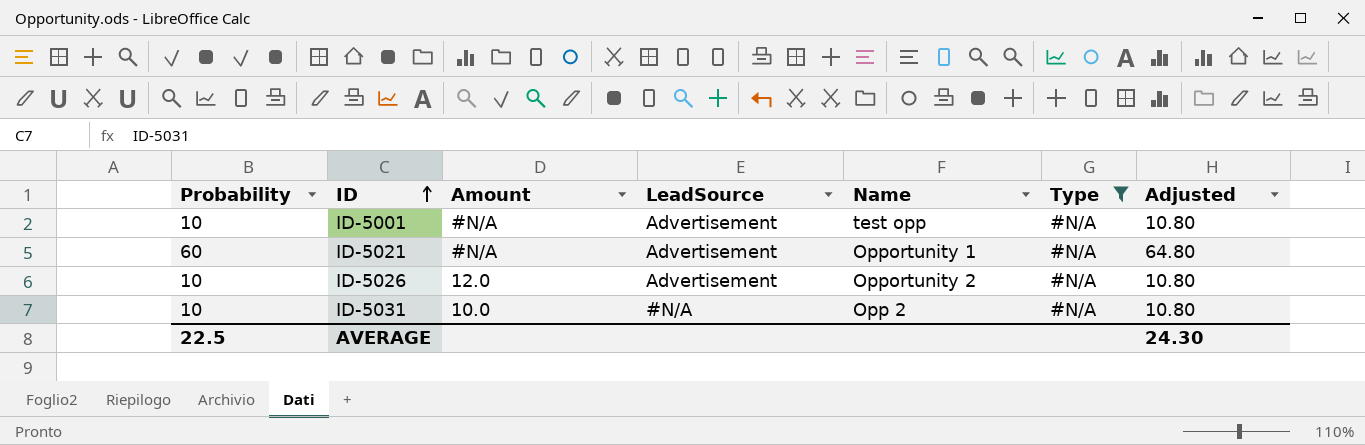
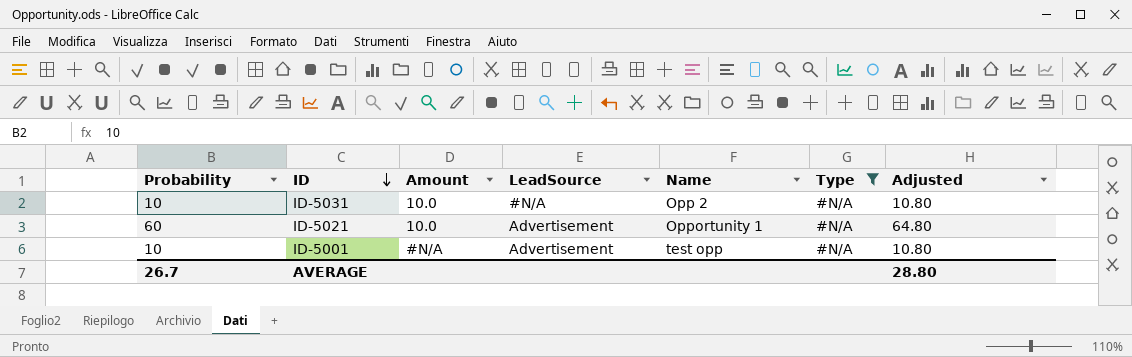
row order: ID ascending -> ID descending
row ID-5026: 10 | 12.0 | Advertisement | Opportunity 2 | #N/A | 10.80 -> none
ID-5021 | Amount: #N/A -> 10.0
AVERAGE | Probability: 22.5 -> 26.7
AVERAGE | Adjusted: 24.30 -> 28.80

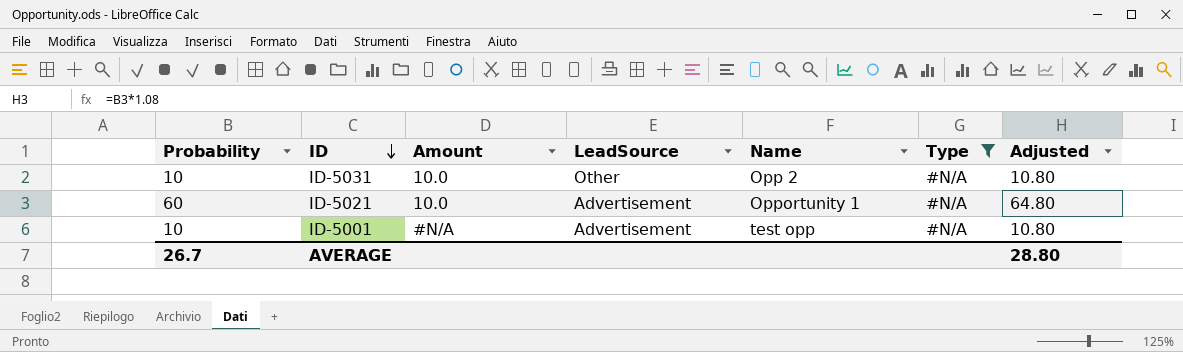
ID-5031 | LeadSource: #N/A -> Other

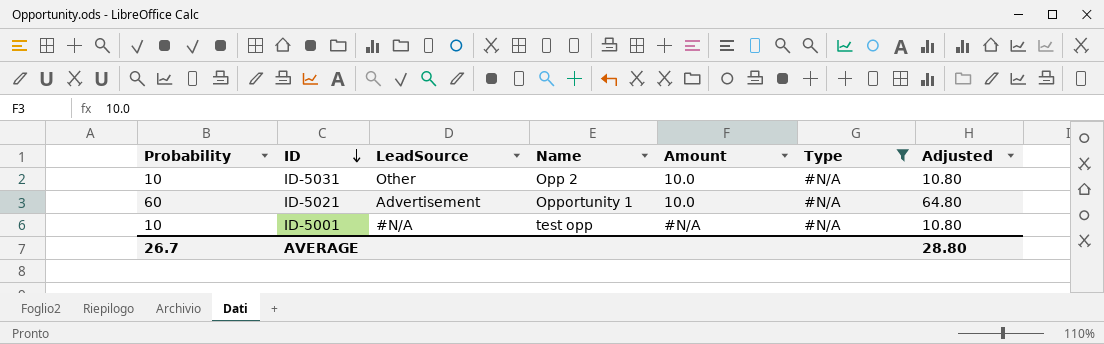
column Amount | position: 3 -> 5
ID-5001 | LeadSource: Advertisement -> #N/A

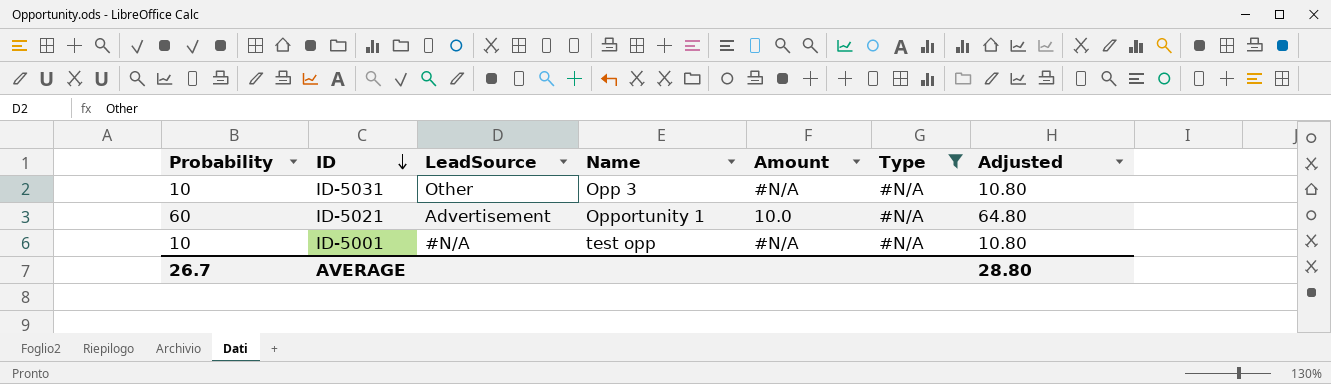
ID-5031 | Name: Opp 2 -> Opp 3
ID-5031 | Amount: 10.0 -> #N/A

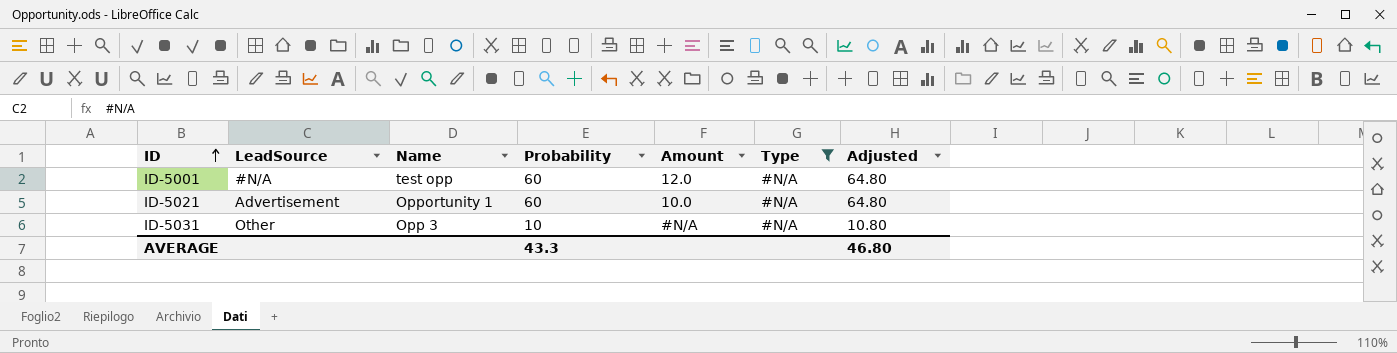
row order: ID descending -> ID ascending
column Probability | position: 1 -> 4
ID-5001 | Probability: 10 -> 60
ID-5001 | Amount: #N/A -> 12.0
ID-5001 | Adjusted: 10.80 -> 64.80
AVERAGE | Probability: 26.7 -> 43.3
AVERAGE | Adjusted: 28.80 -> 46.80

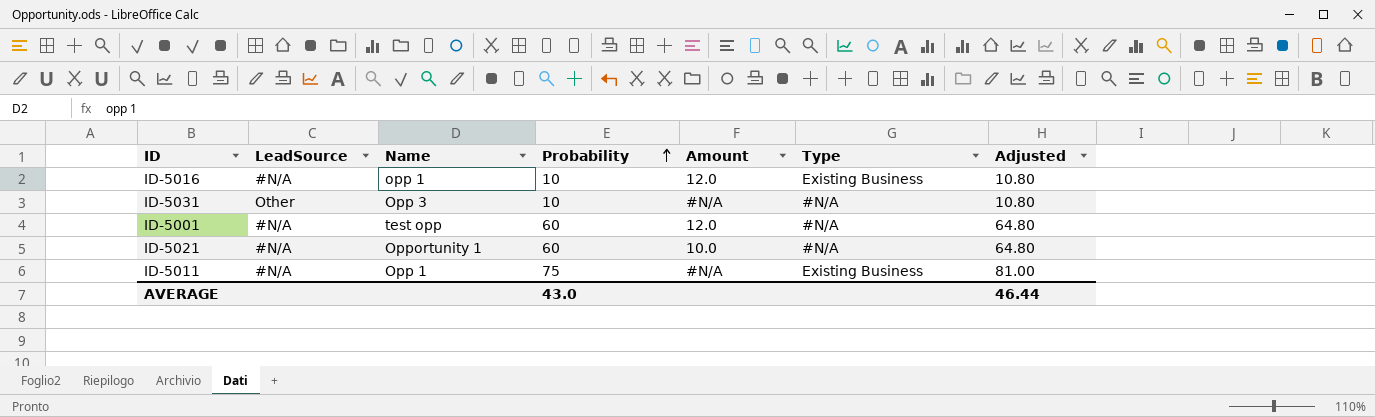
filter: Type = #N/A -> none
row order: ID ascending -> Probability ascending
ID-5021 | LeadSource: Advertisement -> #N/A
AVERAGE | Probability: 43.3 -> 43.0
AVERAGE | Adjusted: 46.80 -> 46.44

